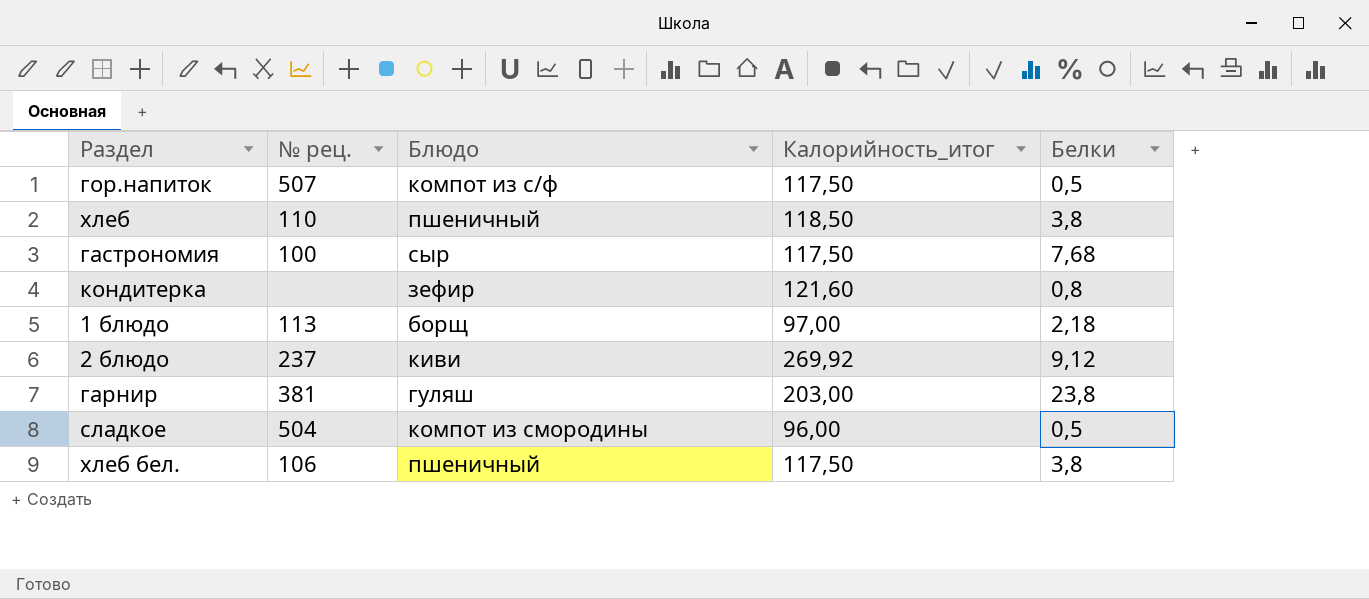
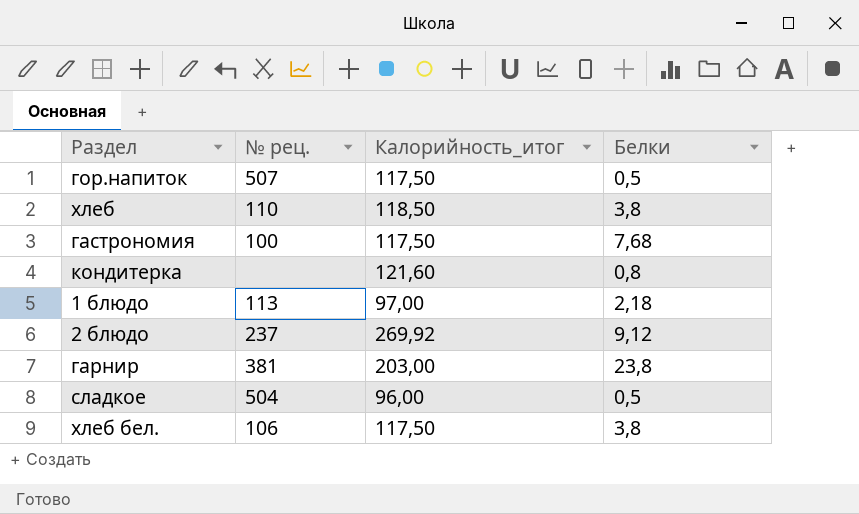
column Блюдо | position: 3 -> none

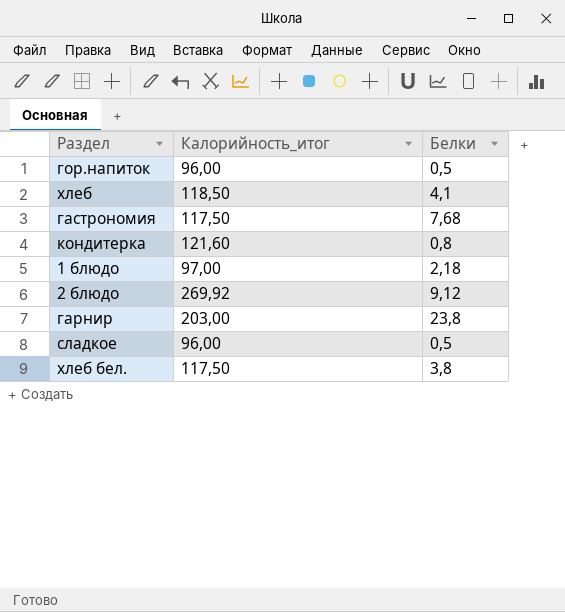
column № рец. | position: 2 -> none
гор.напиток | Калорийность_итог: 117,50 -> 96,00
хлеб | Белки: 3,8 -> 4,1

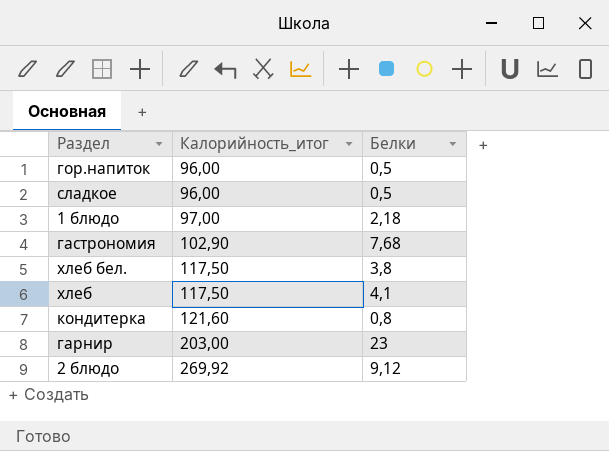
row order: none -> Калорийность_итог ascending
гастрономия | Калорийность_итог: 117,50 -> 102,90
хлеб | Калорийность_итог: 118,50 -> 117,50
гарнир | Белки: 23,8 -> 23

